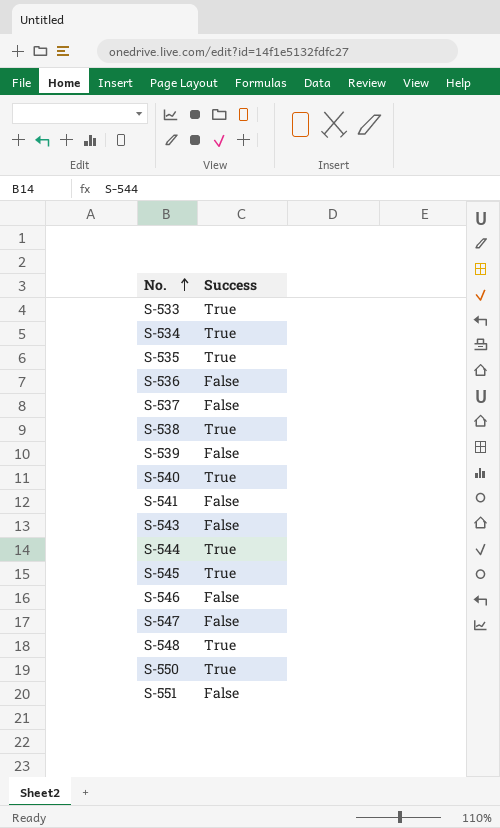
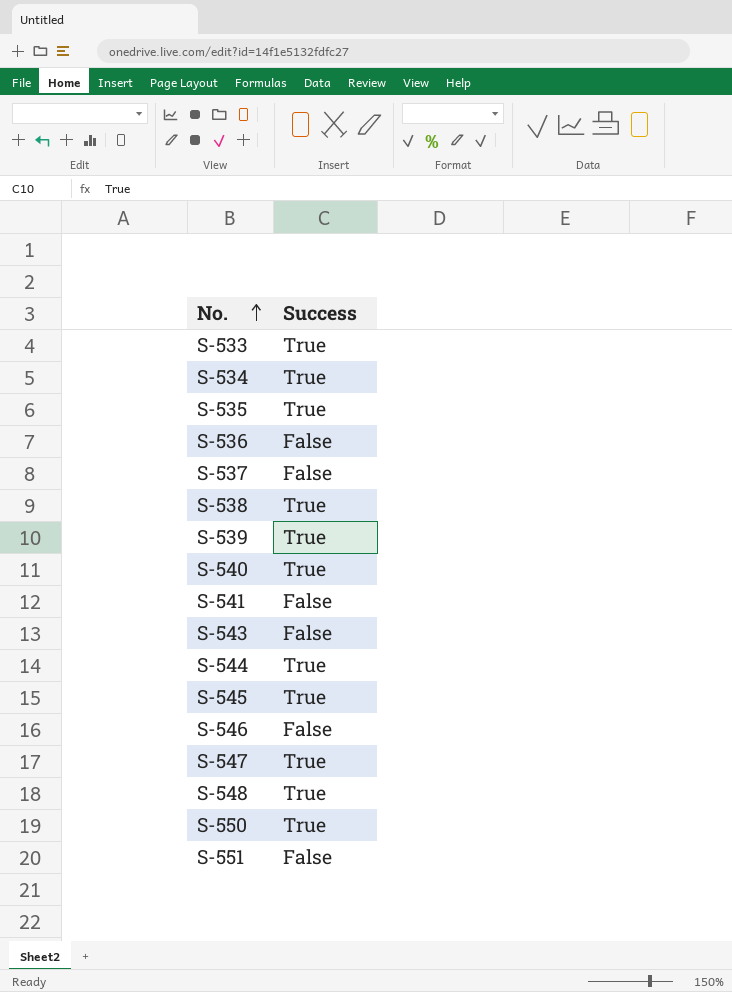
S-539 | Success: False -> True
S-547 | Success: False -> True

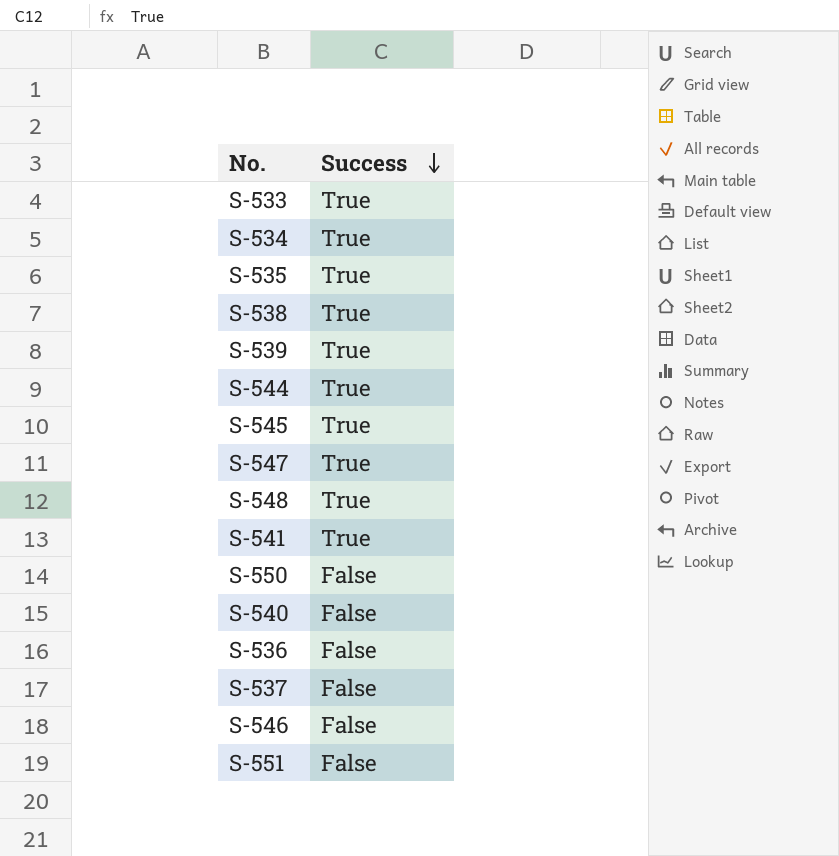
row order: No. ascending -> Success descending
row S-543: False -> none
S-541 | Success: False -> True
S-550 | Success: True -> False
S-540 | Success: True -> False

